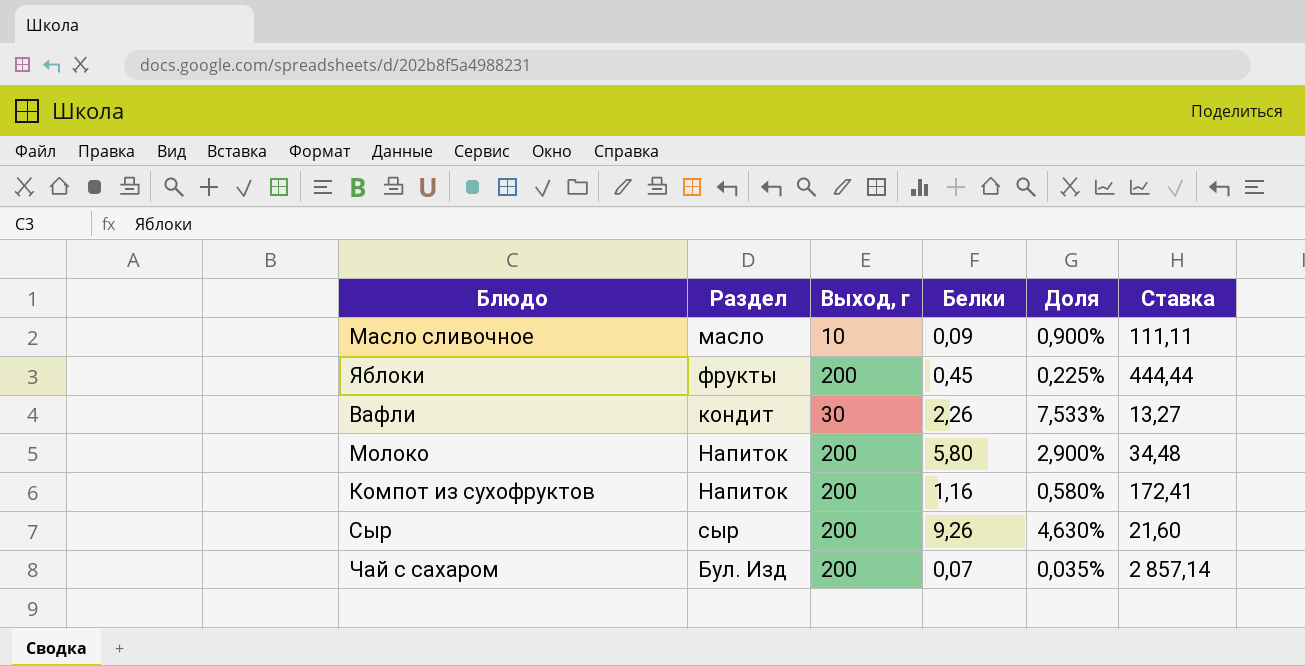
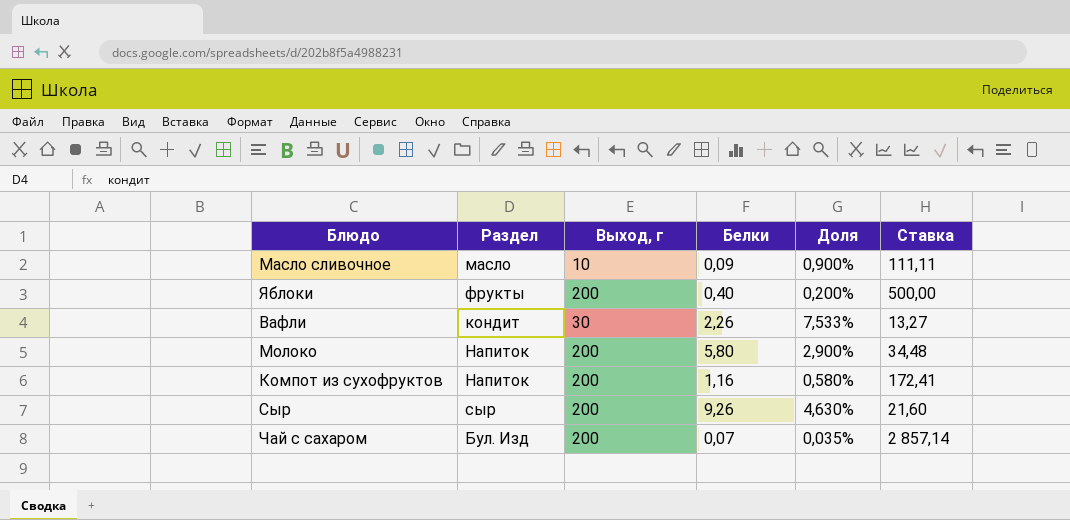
Яблоки | Белки: 0,45 -> 0,40
Яблоки | Доля: 0,225% -> 0,200%
Яблоки | Ставка: 444,44 -> 500,00

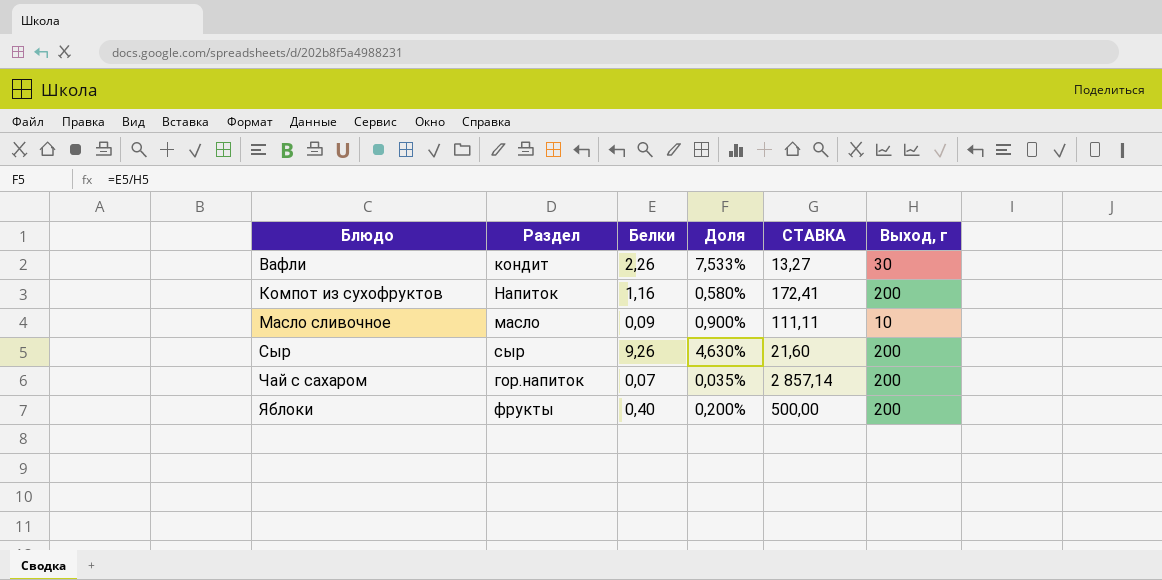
row order: none -> Блюдо ascending
column name: Ставка -> СТАВКА
column Выход, г | position: 3 -> 6
row Молоко: Напиток | 200 | 5,80 | 2,900% | 34,48 -> none
Чай с сахаром | Раздел: Бул. Изд -> гор.напиток

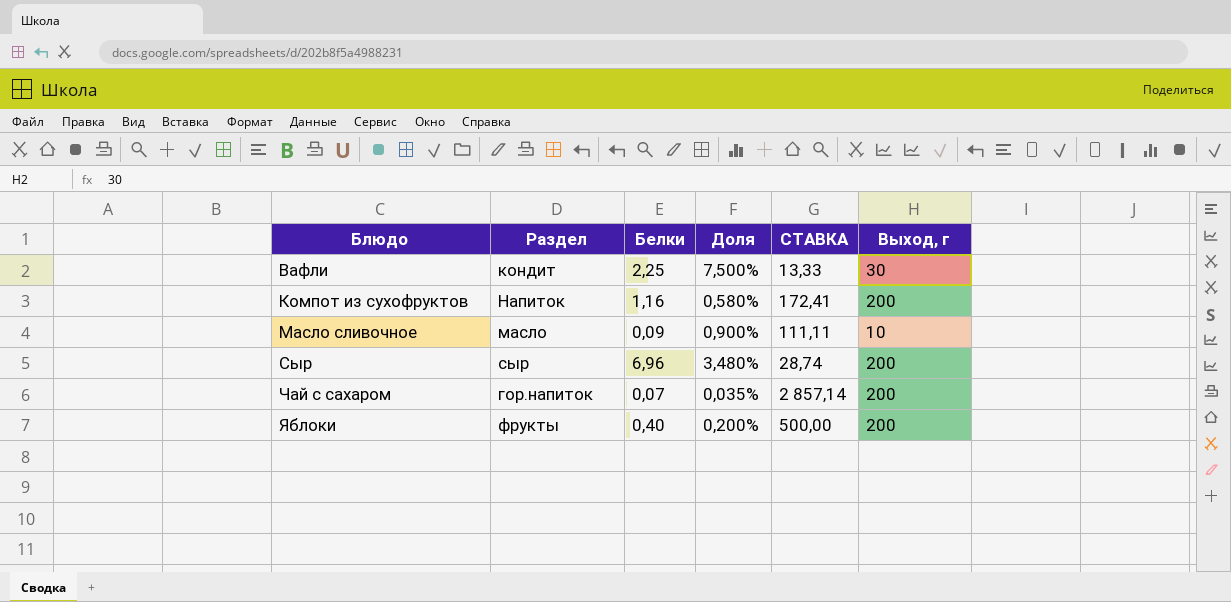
Вафли | Белки: 2,26 -> 2,25
Вафли | Доля: 7,533% -> 7,500%
Вафли | СТАВКА: 13,27 -> 13,33
Сыр | Белки: 9,26 -> 6,96
Сыр | Доля: 4,630% -> 3,480%
Сыр | СТАВКА: 21,60 -> 28,74

